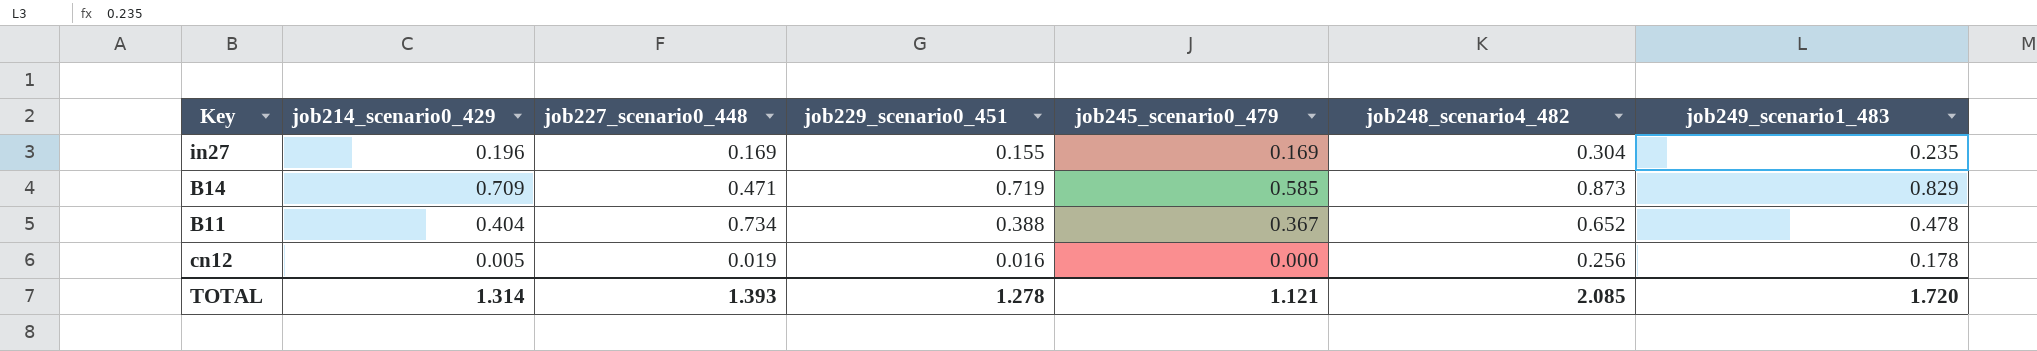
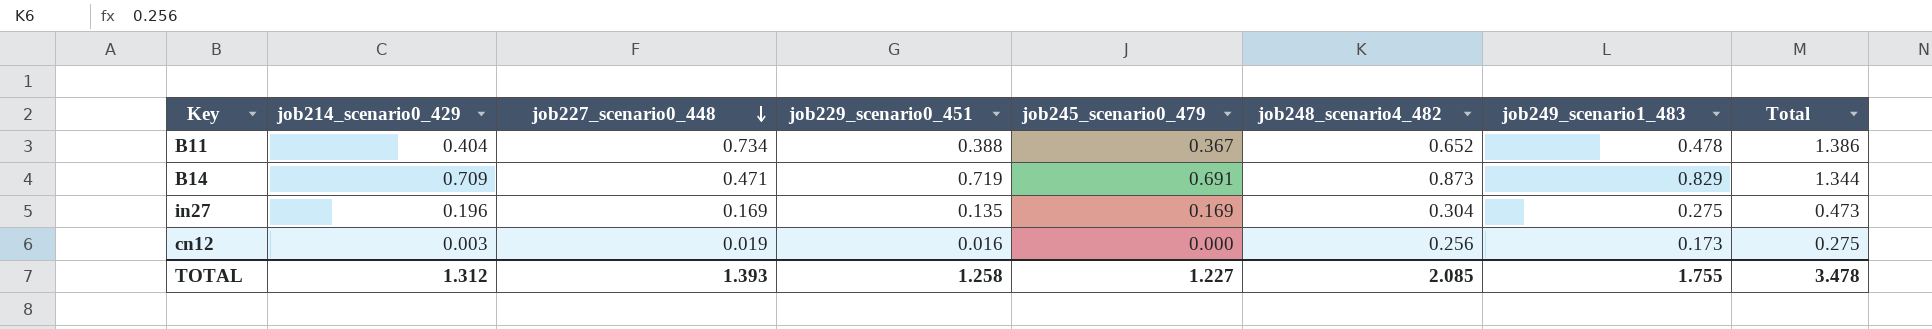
row order: none -> job227_scenario0_448 descending
column Total | formula: none -> [job227_scenario0_448] + [job248_scenario4_482]
B14 | job245_scenario0_479: 0.585 -> 0.691
in27 | job229_scenario0_451: 0.155 -> 0.135
in27 | job249_scenario1_483: 0.235 -> 0.275
cn12 | job214_scenario0_429: 0.005 -> 0.003
cn12 | job249_scenario1_483: 0.178 -> 0.173
TOTAL | job214_scenario0_429: 1.314 -> 1.312
TOTAL | job229_scenario0_451: 1.278 -> 1.258
TOTAL | job245_scenario0_479: 1.121 -> 1.227
TOTAL | job249_scenario1_483: 1.720 -> 1.755

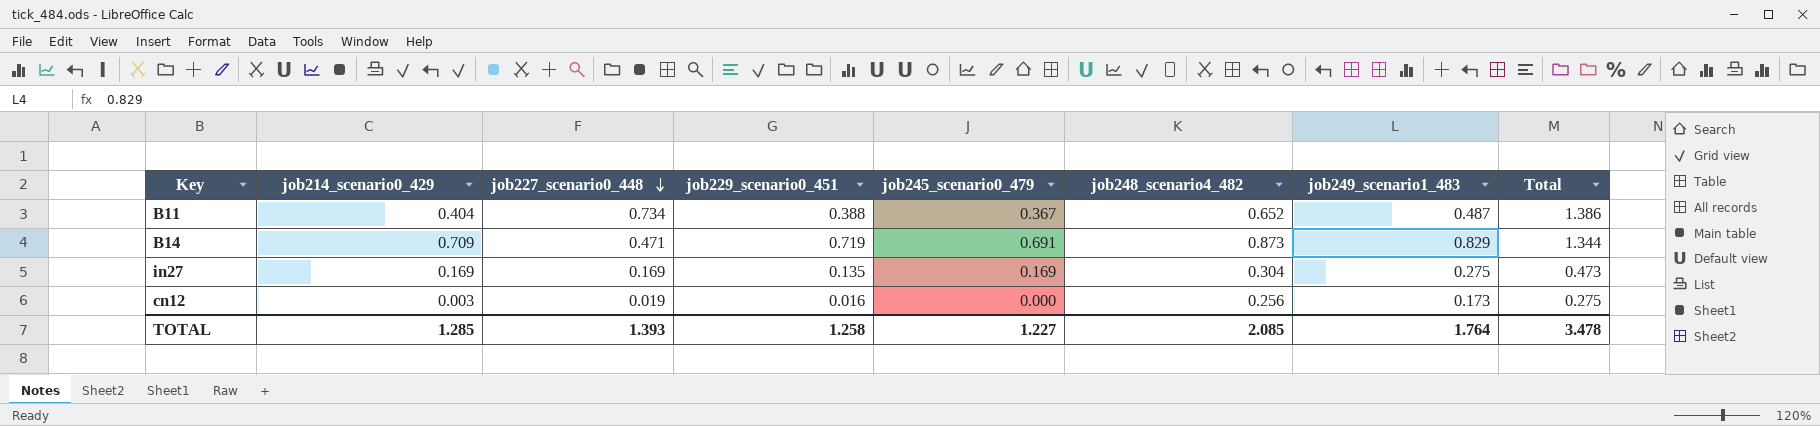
B11 | job249_scenario1_483: 0.478 -> 0.487
in27 | job214_scenario0_429: 0.196 -> 0.169
TOTAL | job214_scenario0_429: 1.312 -> 1.285
TOTAL | job249_scenario1_483: 1.755 -> 1.764

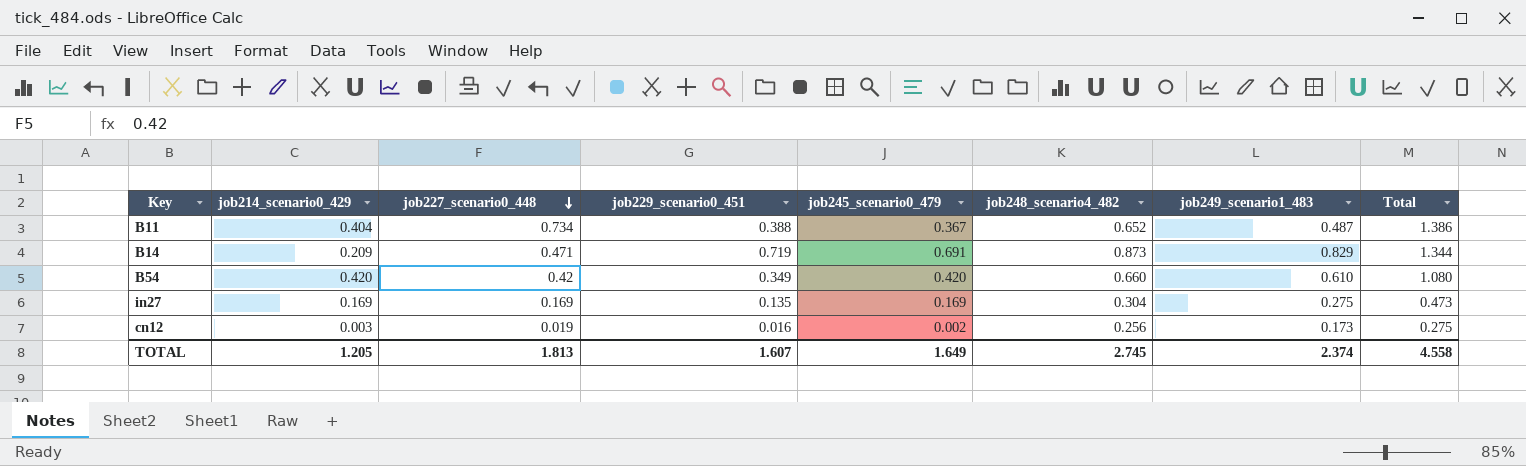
B14 | job214_scenario0_429: 0.709 -> 0.209
row B54: none -> 0.420 | 0.42 | 0.349 | 0.420 | 0.660 | 0.610 | 1.080
cn12 | job245_scenario0_479: 0.000 -> 0.002
TOTAL | job214_scenario0_429: 1.285 -> 1.205
TOTAL | job227_scenario0_448: 1.393 -> 1.813
TOTAL | job229_scenario0_451: 1.258 -> 1.607
TOTAL | job245_scenario0_479: 1.227 -> 1.649
TOTAL | job248_scenario4_482: 2.085 -> 2.745
TOTAL | job249_scenario1_483: 1.764 -> 2.374
TOTAL | Total: 3.478 -> 4.558

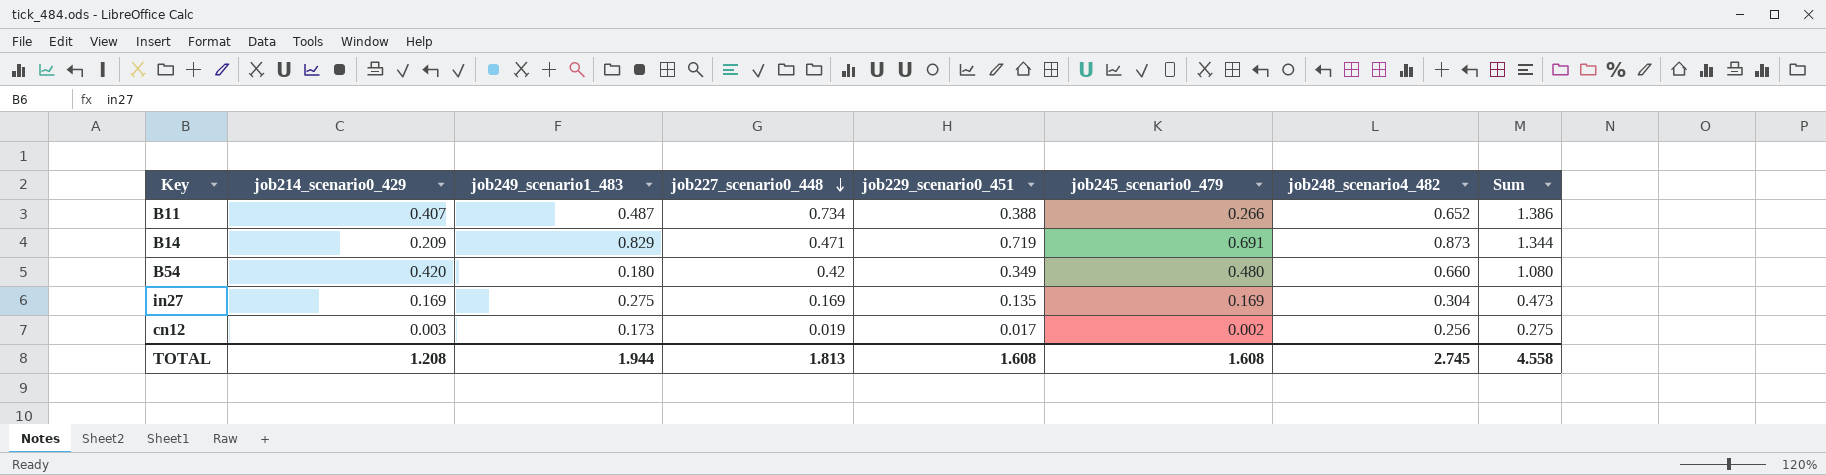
column job249_scenario1_483 | position: 7 -> 3
column name: Total -> Sum
B11 | job214_scenario0_429: 0.404 -> 0.407
B11 | job245_scenario0_479: 0.367 -> 0.266
B54 | job249_scenario1_483: 0.610 -> 0.180
B54 | job245_scenario0_479: 0.420 -> 0.480
cn12 | job229_scenario0_451: 0.016 -> 0.017
TOTAL | job214_scenario0_429: 1.205 -> 1.208
TOTAL | job249_scenario1_483: 2.374 -> 1.944
TOTAL | job229_scenario0_451: 1.607 -> 1.608
TOTAL | job245_scenario0_479: 1.649 -> 1.608

